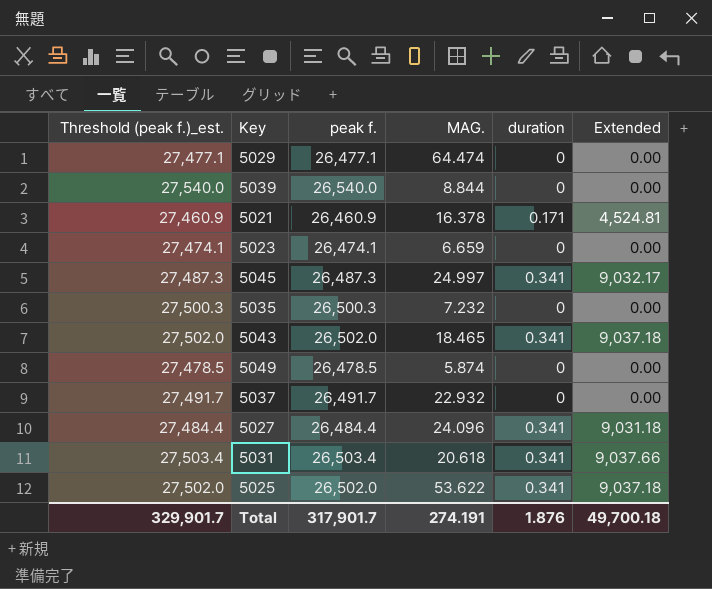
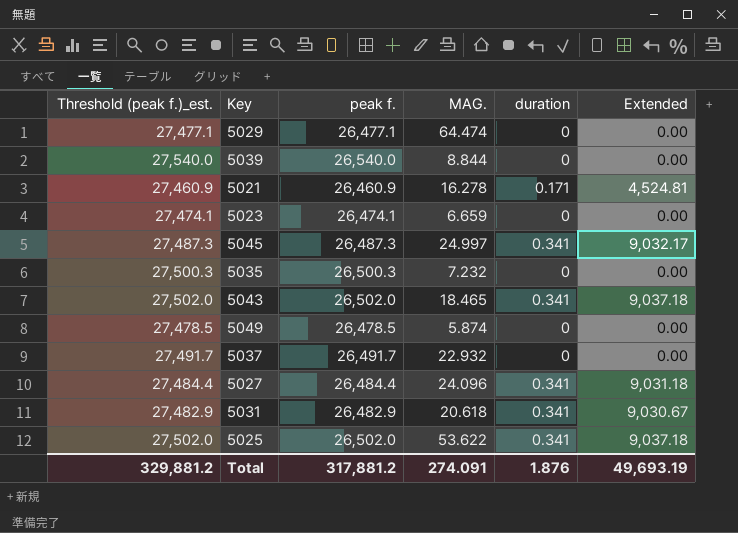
5021 | MAG.: 16.378 -> 16.278
5031 | Threshold (peak f.)_est.: 27,503.4 -> 27,482.9
5031 | peak f.: 26,503.4 -> 26,482.9
5031 | Extended: 9,037.66 -> 9,030.67
Total | Threshold (peak f.)_est.: 329,901.7 -> 329,881.2
Total | peak f.: 317,901.7 -> 317,881.2
Total | MAG.: 274.191 -> 274.091
Total | Extended: 49,700.18 -> 49,693.19

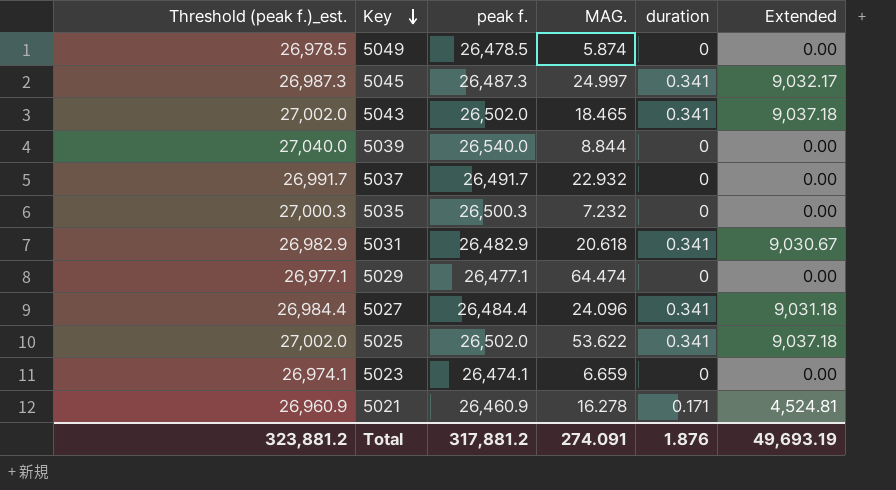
row order: none -> Key descending
column Threshold (peak f.)_est. | formula: [peak f.] + 1000 -> [peak f.] + 500
Total | Threshold (peak f.)_est.: 329,881.2 -> 323,881.2

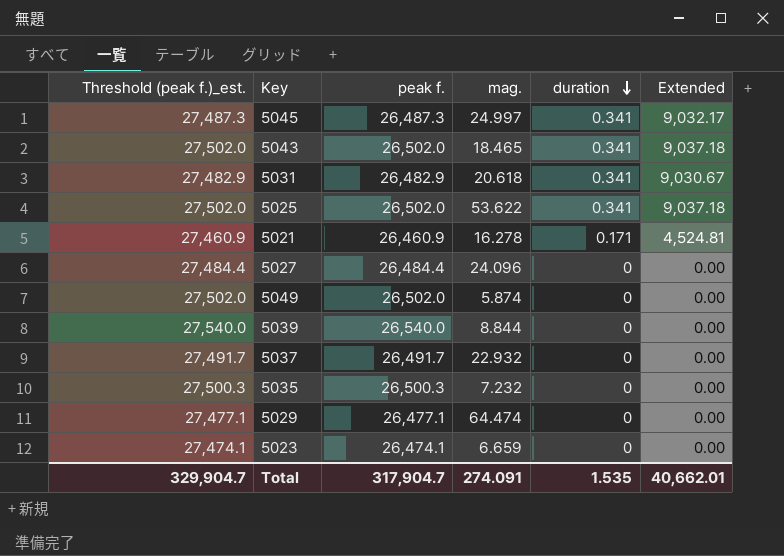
row order: Key descending -> duration descending
column Threshold (peak f.)_est. | formula: [peak f.] + 500 -> [peak f.] + 1000
column name: MAG. -> mag.
5027 | duration: 0.341 -> 0
5027 | Extended: 9,031.18 -> 0.00
5049 | peak f.: 26,478.5 -> 26,502.0
Total | Threshold (peak f.)_est.: 323,881.2 -> 329,904.7
Total | peak f.: 317,881.2 -> 317,904.7
Total | duration: 1.876 -> 1.535
Total | Extended: 49,693.19 -> 40,662.01

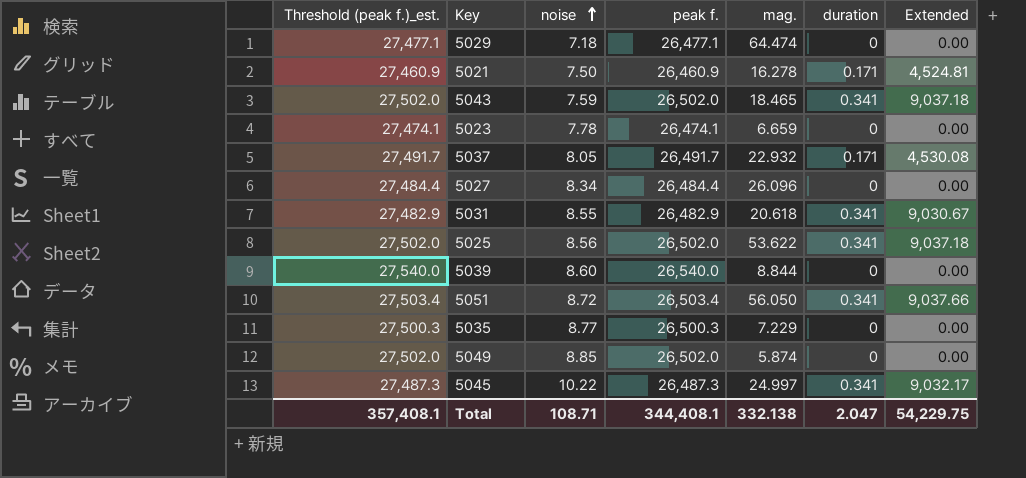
row order: duration descending -> noise ascending
column noise | position: none -> 3
5037 | duration: 0 -> 0.171
5037 | Extended: 0.00 -> 4,530.08
5027 | mag.: 24.096 -> 26.096
row 5051: none -> 27,503.4 | 8.72 | 26,503.4 | 56.050 | 0.341 | 9,037.66
5035 | mag.: 7.232 -> 7.229
Total | Threshold (peak f.)_est.: 329,904.7 -> 357,408.1
Total | peak f.: 317,904.7 -> 344,408.1
Total | mag.: 274.091 -> 332.138
Total | duration: 1.535 -> 2.047
Total | Extended: 40,662.01 -> 54,229.75

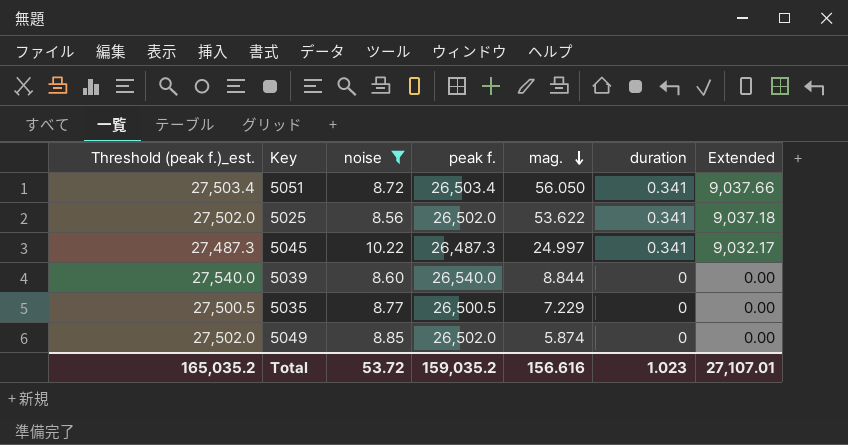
filter: none -> noise >= 8.56
row order: noise ascending -> mag. descending
5035 | Threshold (peak f.)_est.: 27,500.3 -> 27,500.5
5035 | peak f.: 26,500.3 -> 26,500.5
Total | Threshold (peak f.)_est.: 357,408.1 -> 165,035.2
Total | noise: 108.71 -> 53.72
Total | peak f.: 344,408.1 -> 159,035.2
Total | mag.: 332.138 -> 156.616
Total | duration: 2.047 -> 1.023
Total | Extended: 54,229.75 -> 27,107.01

